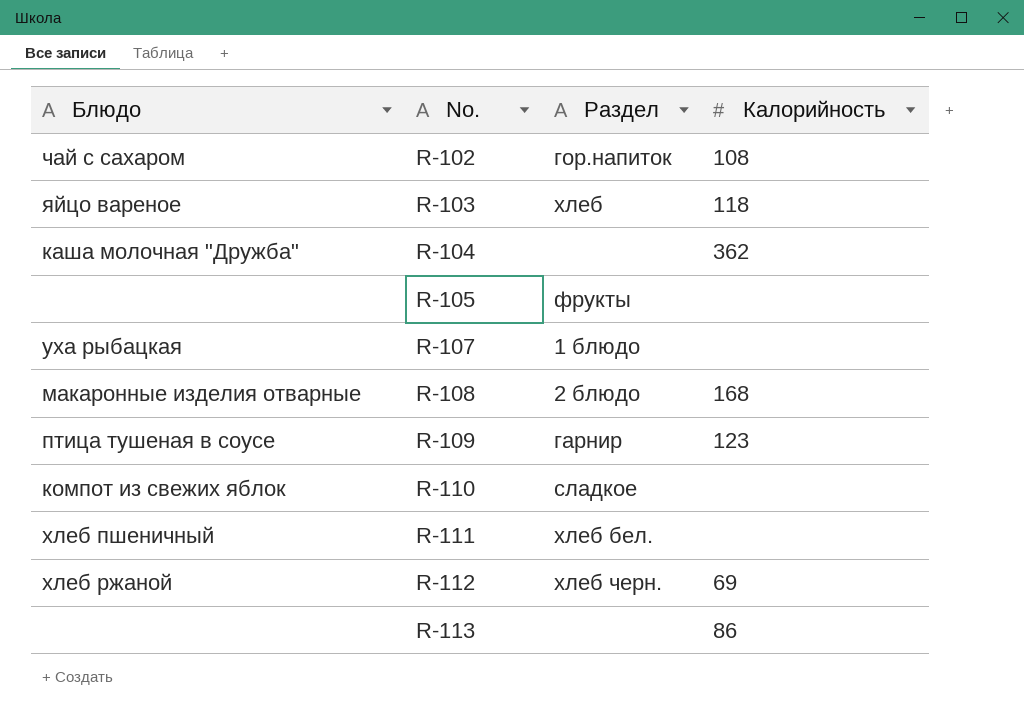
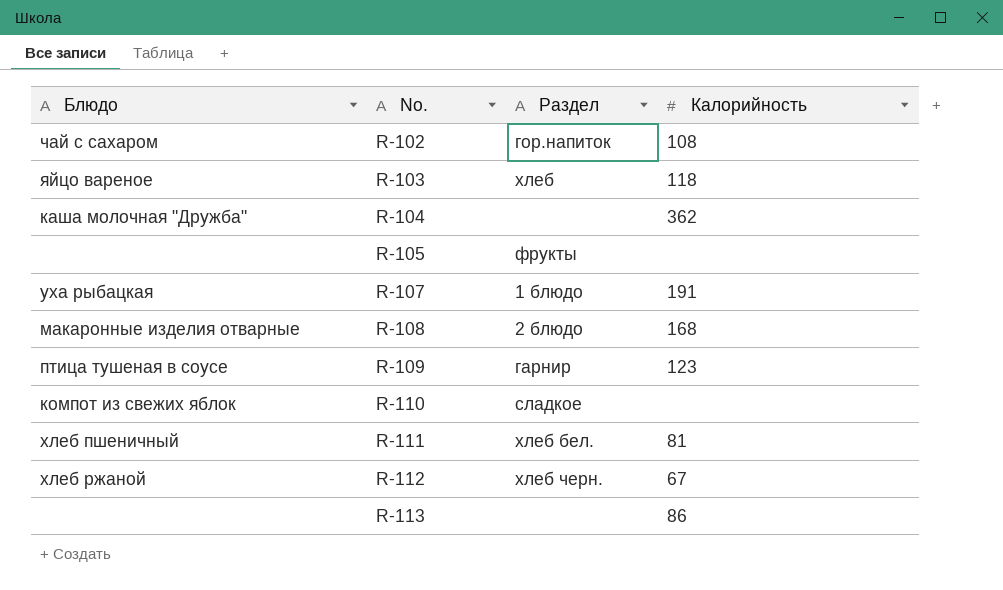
R-107 | Калорийность: none -> 191
R-111 | Калорийность: none -> 81
R-112 | Калорийность: 69 -> 67

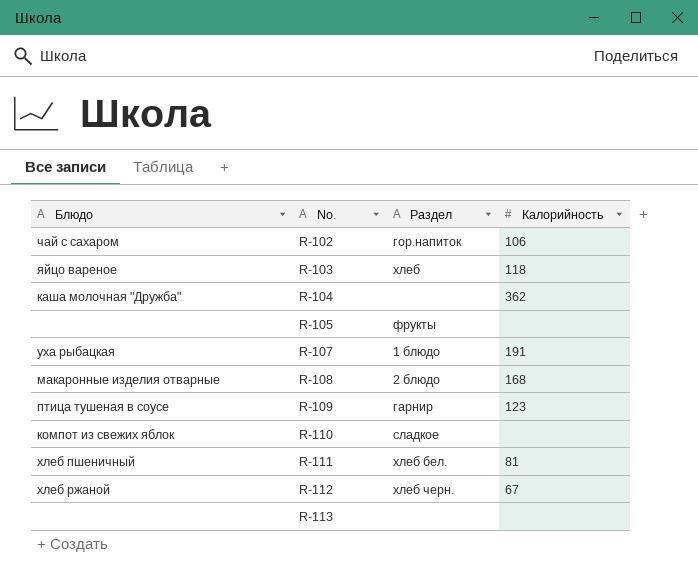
R-102 | Калорийность: 108 -> 106
R-113 | Калорийность: 86 -> none

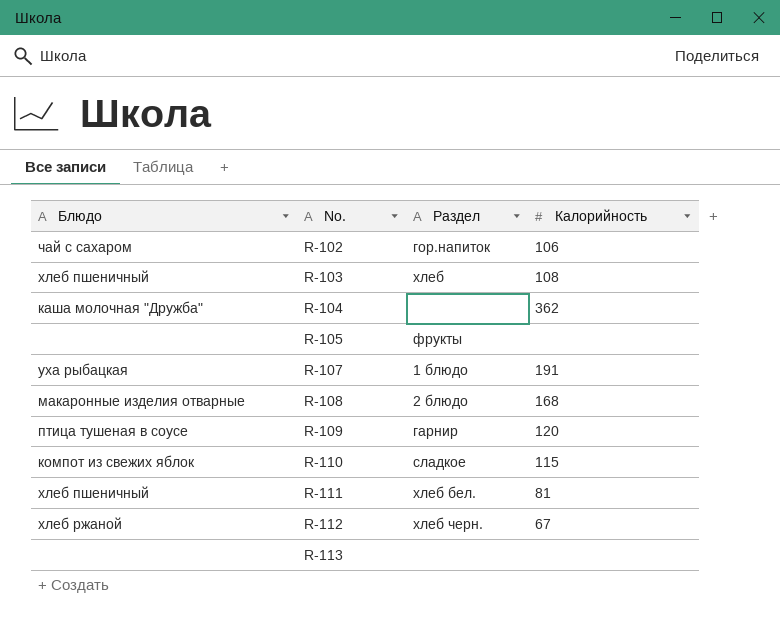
R-103 | Блюдо: яйцо вареное -> хлеб пшеничный
R-103 | Калорийность: 118 -> 108
R-109 | Калорийность: 123 -> 120
R-110 | Калорийность: none -> 115

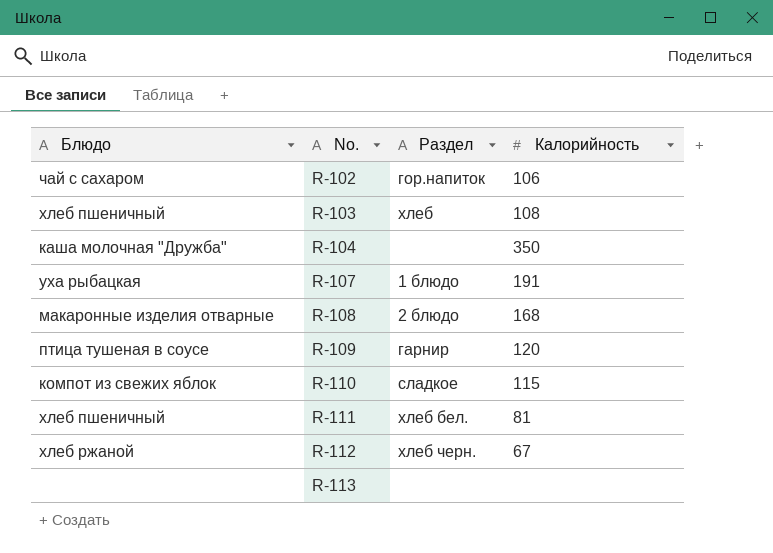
row R-105: none | фрукты | none -> none
R-104 | Калорийность: 362 -> 350

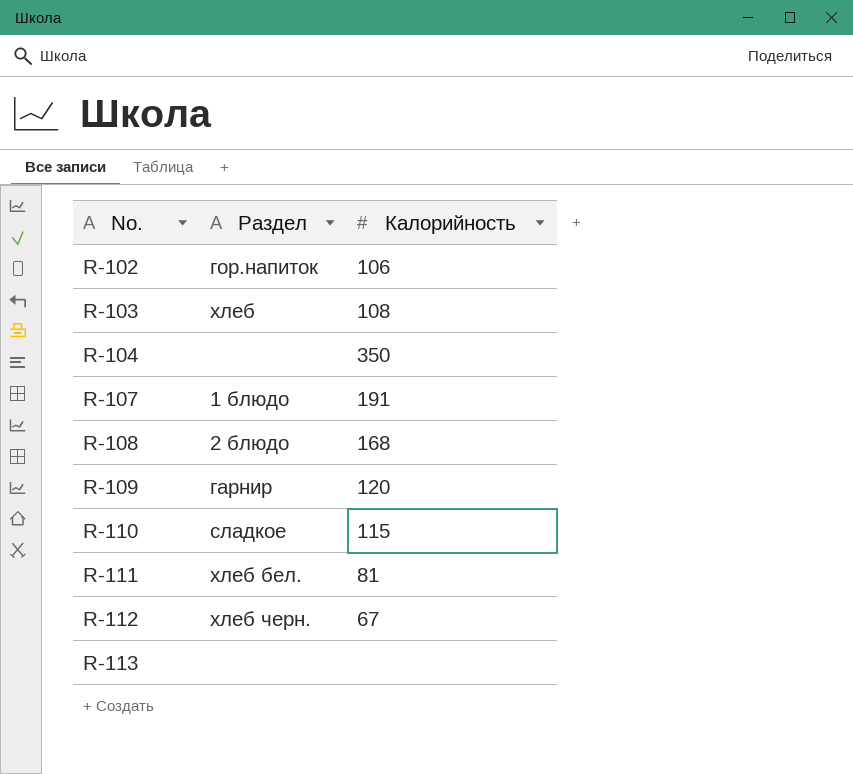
column Блюдо | position: 1 -> none

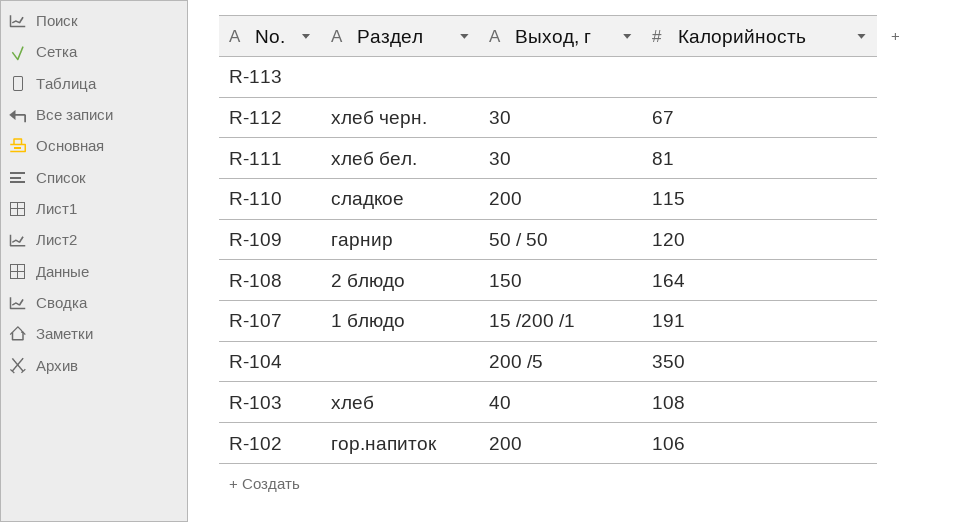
row order: No. ascending -> No. descending
column Выход, г | position: none -> 3
R-108 | Калорийность: 168 -> 164

